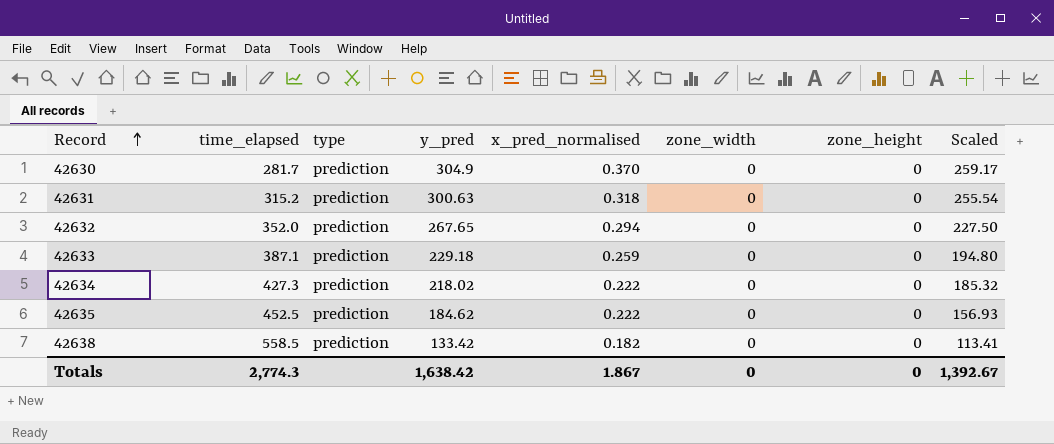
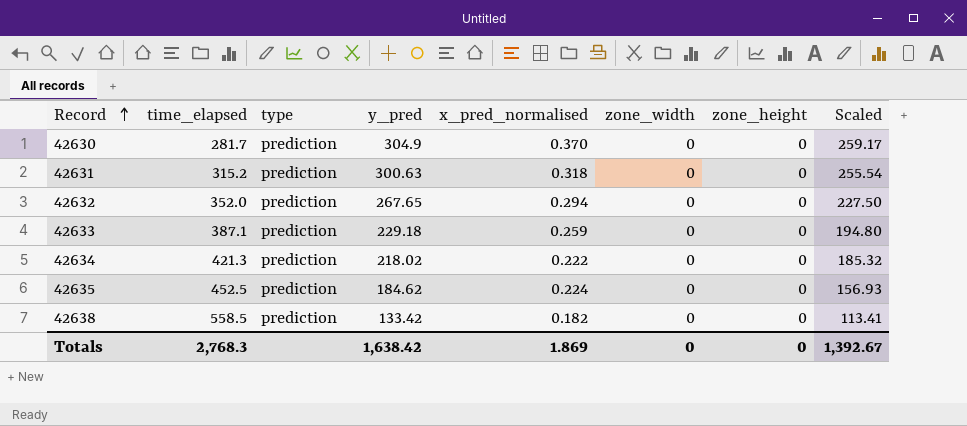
42634 | time_elapsed: 427.3 -> 421.3
42635 | x_pred_normalised: 0.222 -> 0.224
Totals | time_elapsed: 2,774.3 -> 2,768.3
Totals | x_pred_normalised: 1.867 -> 1.869

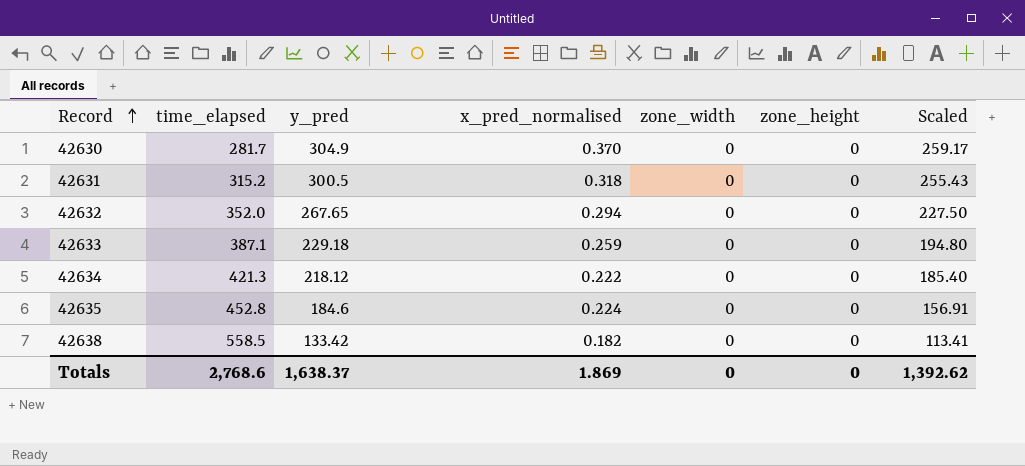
column type | position: 3 -> none
42631 | y_pred: 300.63 -> 300.5
42631 | Scaled: 255.54 -> 255.43
42634 | y_pred: 218.02 -> 218.12
42634 | Scaled: 185.32 -> 185.40
42635 | time_elapsed: 452.5 -> 452.8
42635 | y_pred: 184.62 -> 184.6
42635 | Scaled: 156.93 -> 156.91
Totals | time_elapsed: 2,768.3 -> 2,768.6
Totals | y_pred: 1,638.42 -> 1,638.37
Totals | Scaled: 1,392.67 -> 1,392.62

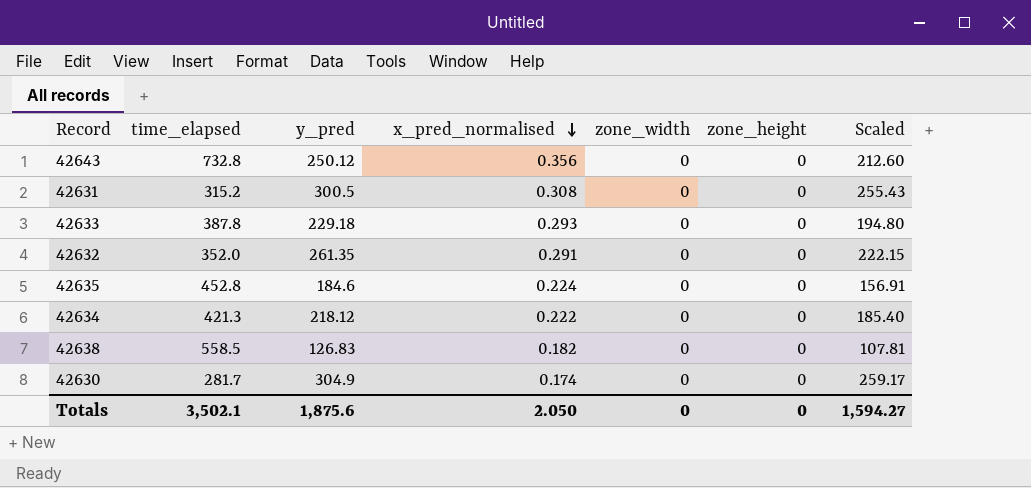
row order: Record ascending -> x_pred_normalised descending
row 42643: none -> 732.8 | 250.12 | 0.356 | 0 | 0 | 212.60
42631 | x_pred_normalised: 0.318 -> 0.308
42633 | time_elapsed: 387.1 -> 387.8
42633 | x_pred_normalised: 0.259 -> 0.293
42632 | y_pred: 267.65 -> 261.35
42632 | x_pred_normalised: 0.294 -> 0.291
42632 | Scaled: 227.50 -> 222.15
42638 | y_pred: 133.42 -> 126.83
42638 | Scaled: 113.41 -> 107.81
42630 | x_pred_normalised: 0.370 -> 0.174
Totals | time_elapsed: 2,768.6 -> 3,502.1
Totals | y_pred: 1,638.37 -> 1,875.6
Totals | x_pred_normalised: 1.869 -> 2.050
Totals | Scaled: 1,392.62 -> 1,594.27

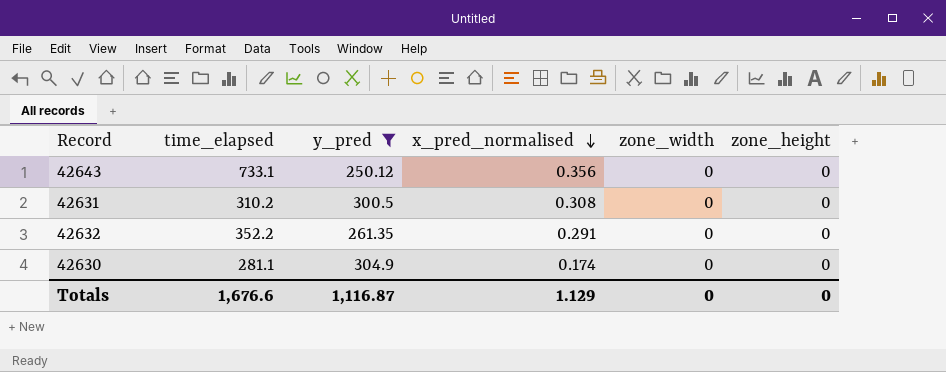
filter: none -> y_pred >= 250.12
column Scaled | formula: [y_pred] * 0.85 -> none
42643 | time_elapsed: 732.8 -> 733.1
42631 | time_elapsed: 315.2 -> 310.2
42632 | time_elapsed: 352.0 -> 352.2
42630 | time_elapsed: 281.7 -> 281.1
Totals | time_elapsed: 3,502.1 -> 1,676.6
Totals | y_pred: 1,875.6 -> 1,116.87
Totals | x_pred_normalised: 2.050 -> 1.129

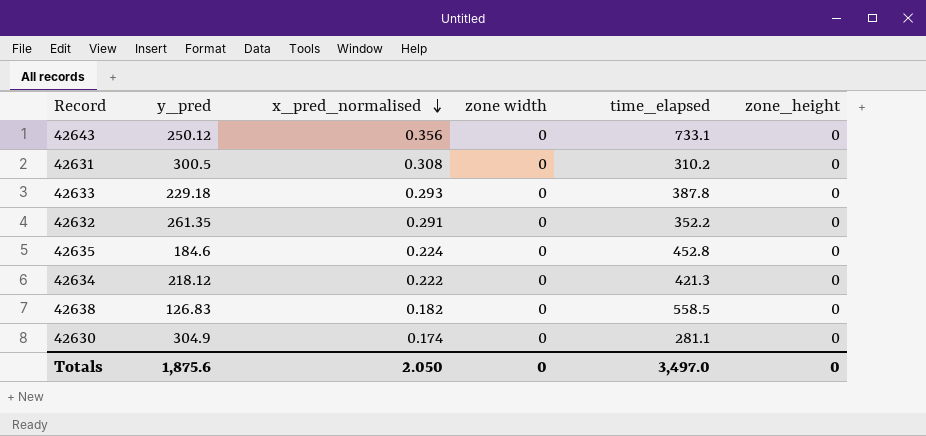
filter: y_pred >= 250.12 -> none
column name: zone_width -> zone width
column time_elapsed | position: 2 -> 5
Totals | y_pred: 1,116.87 -> 1,875.6
Totals | x_pred_normalised: 1.129 -> 2.050
Totals | time_elapsed: 1,676.6 -> 3,497.0

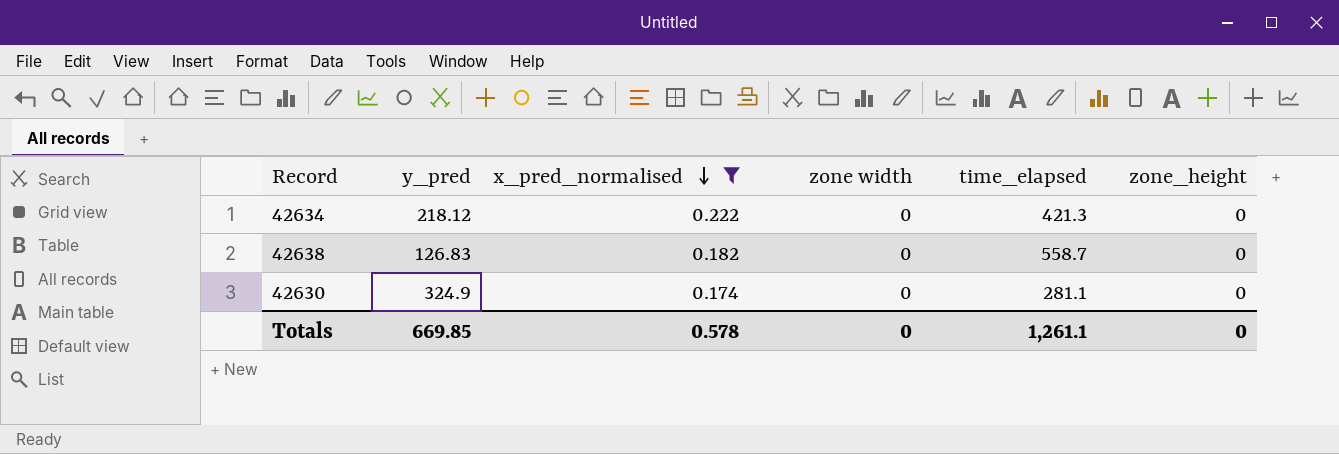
filter: none -> x_pred_normalised <= 0.222
42638 | time_elapsed: 558.5 -> 558.7
42630 | y_pred: 304.9 -> 324.9
Totals | y_pred: 1,875.6 -> 669.85
Totals | x_pred_normalised: 2.050 -> 0.578
Totals | time_elapsed: 3,497.0 -> 1,261.1

